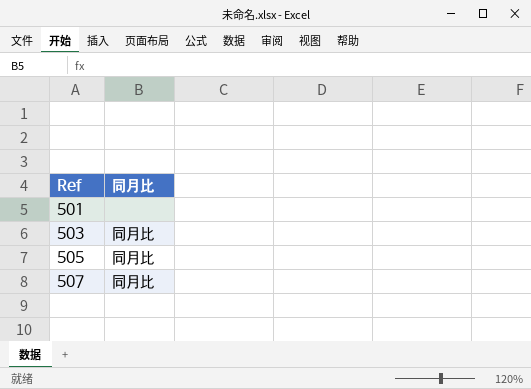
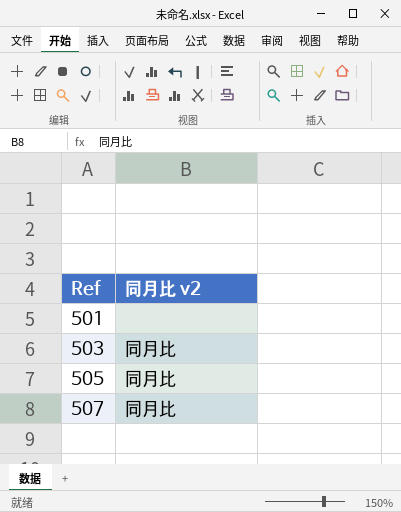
column name: 同月比 -> 同月比 v2

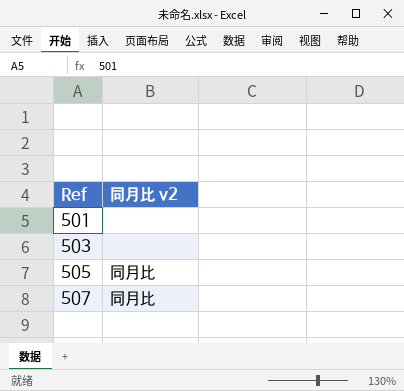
503 | 同月比 v2: 同月比 -> none

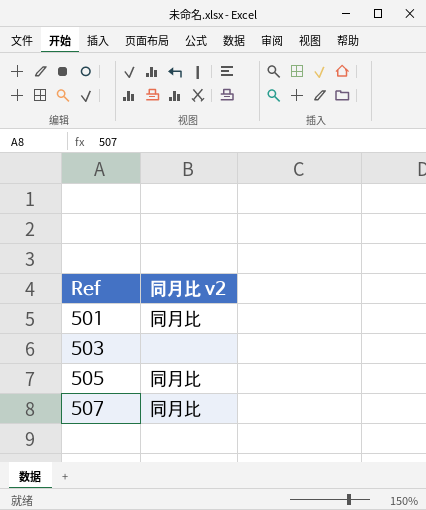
501 | 同月比 v2: none -> 同月比

